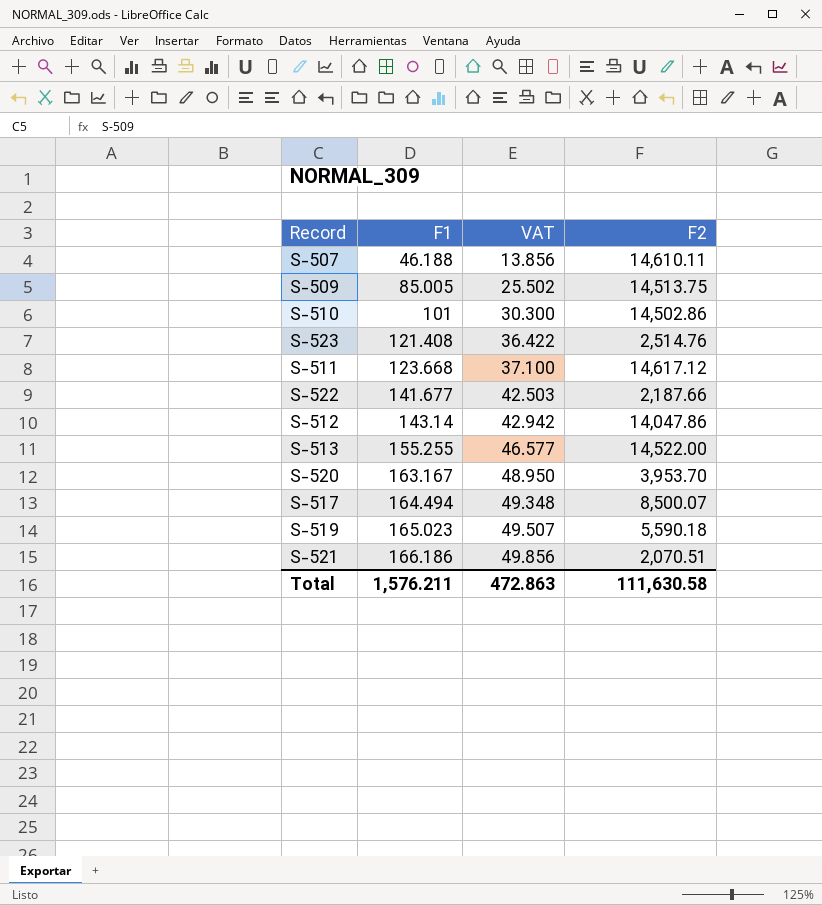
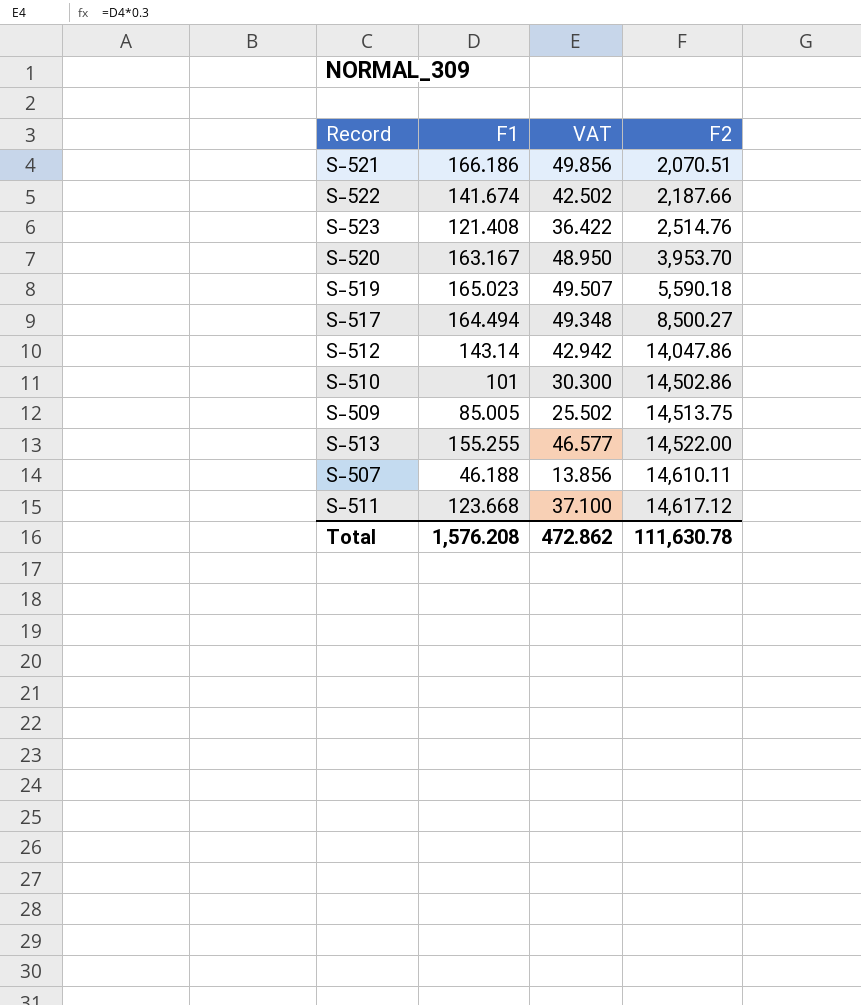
row order: F1 ascending -> F2 ascending
S-522 | F1: 141.677 -> 141.674
S-522 | VAT: 42.503 -> 42.502
S-517 | F2: 8,500.07 -> 8,500.27
Total | F1: 1,576.211 -> 1,576.208
Total | VAT: 472.863 -> 472.862
Total | F2: 111,630.58 -> 111,630.78

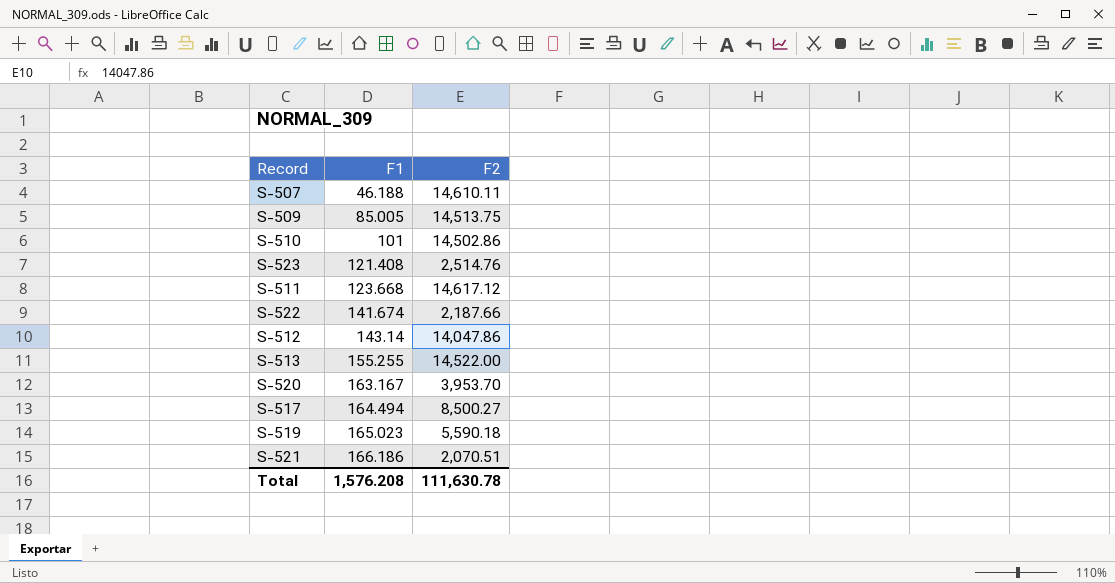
row order: F2 ascending -> F1 ascending
column VAT | formula: [F1] * 0.3 -> none

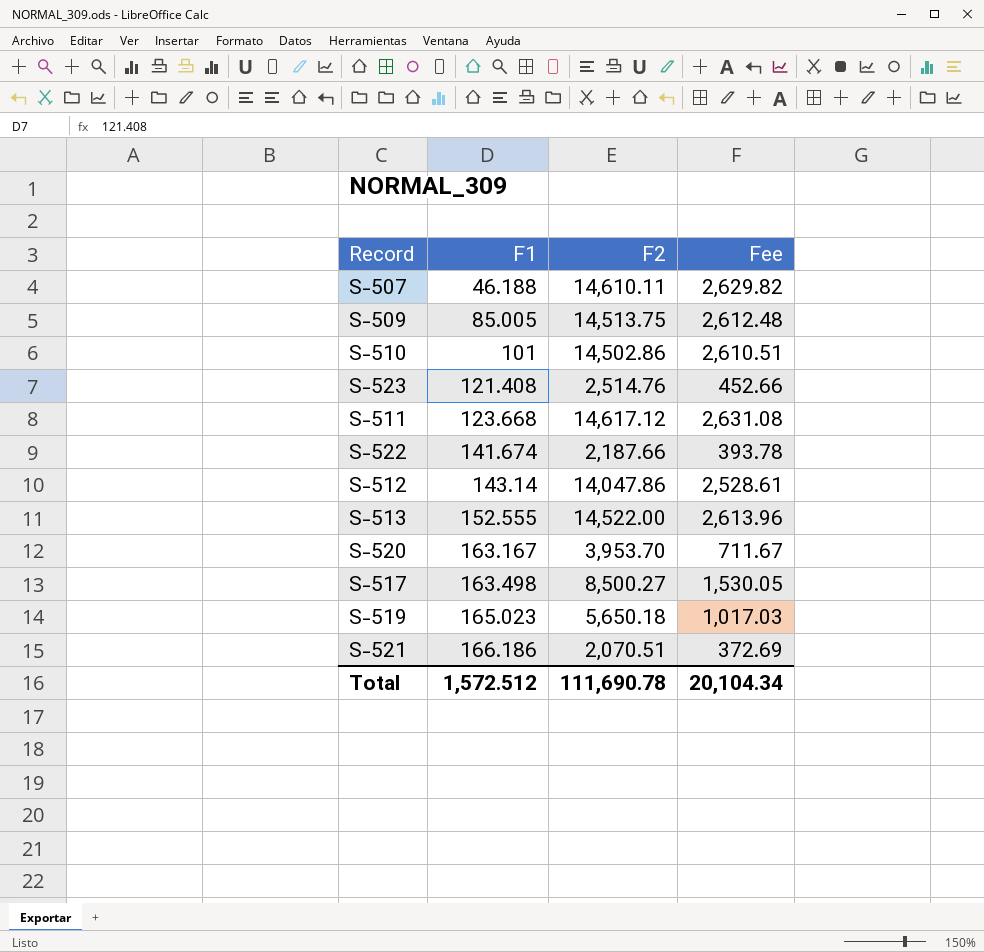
column Fee | formula: none -> [F2] * 0.18
S-513 | F1: 155.255 -> 152.555
S-517 | F1: 164.494 -> 163.498
S-519 | F2: 5,590.18 -> 5,650.18
Total | F1: 1,576.208 -> 1,572.512
Total | F2: 111,630.78 -> 111,690.78

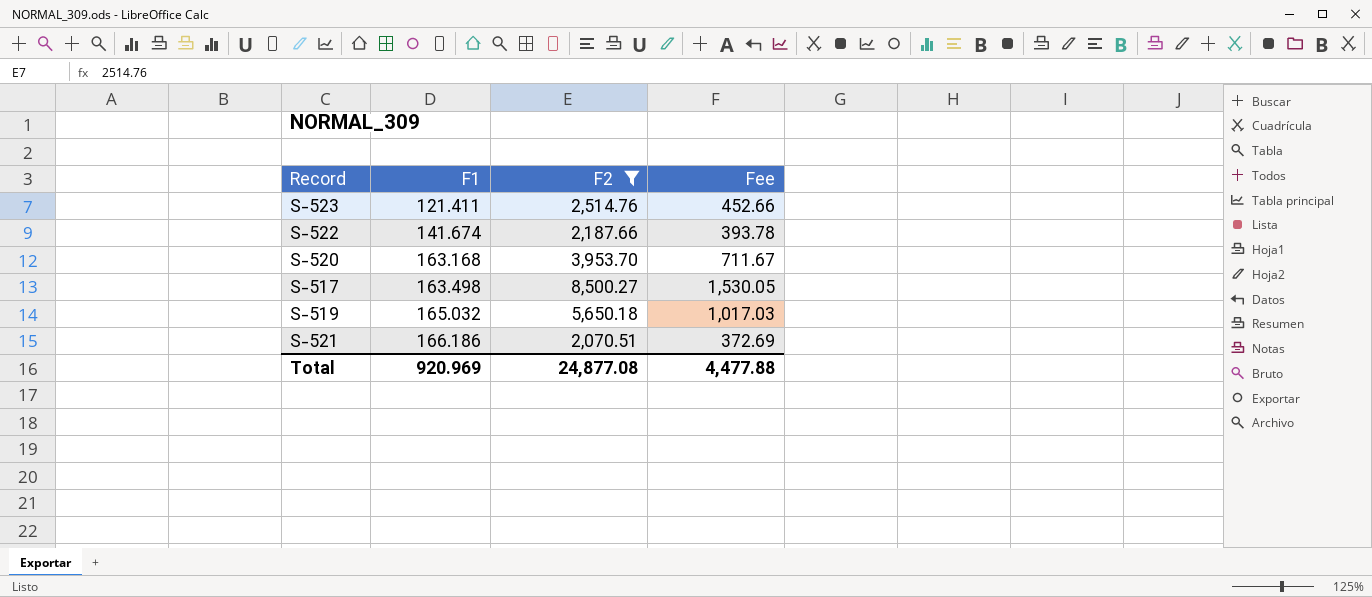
filter: none -> F2 <= 8,500.27
S-523 | F1: 121.408 -> 121.411
S-520 | F1: 163.167 -> 163.168
S-519 | F1: 165.023 -> 165.032
Total | F1: 1,572.512 -> 920.969
Total | F2: 111,690.78 -> 24,877.08
Total | Fee: 20,104.34 -> 4,477.88

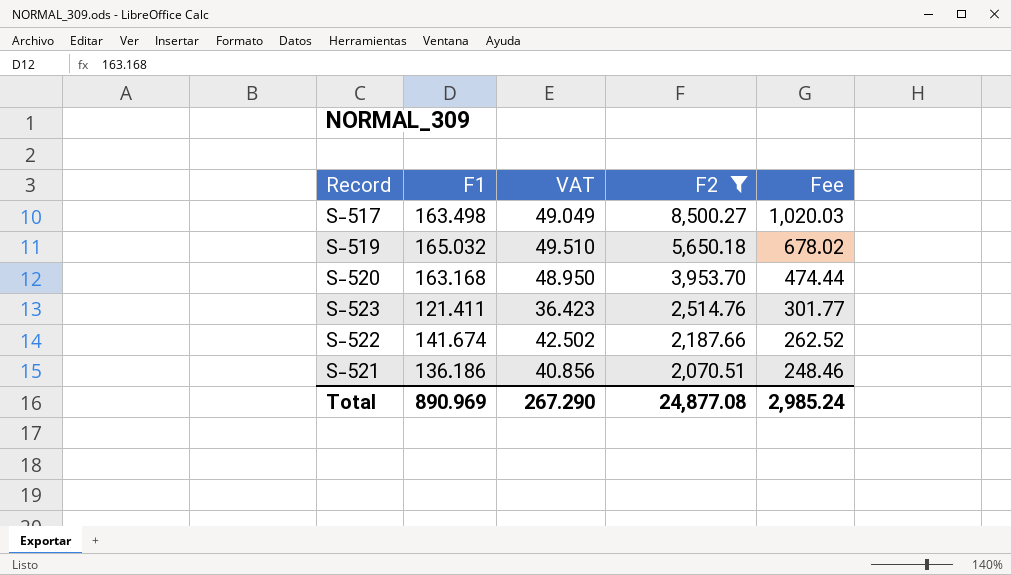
row order: F1 ascending -> F2 descending
column VAT | formula: none -> [F1] * 0.3
column Fee | formula: [F2] * 0.18 -> [F2] * 0.12
S-521 | F1: 166.186 -> 136.186
Total | F1: 920.969 -> 890.969
Total | Fee: 4,477.88 -> 2,985.24

